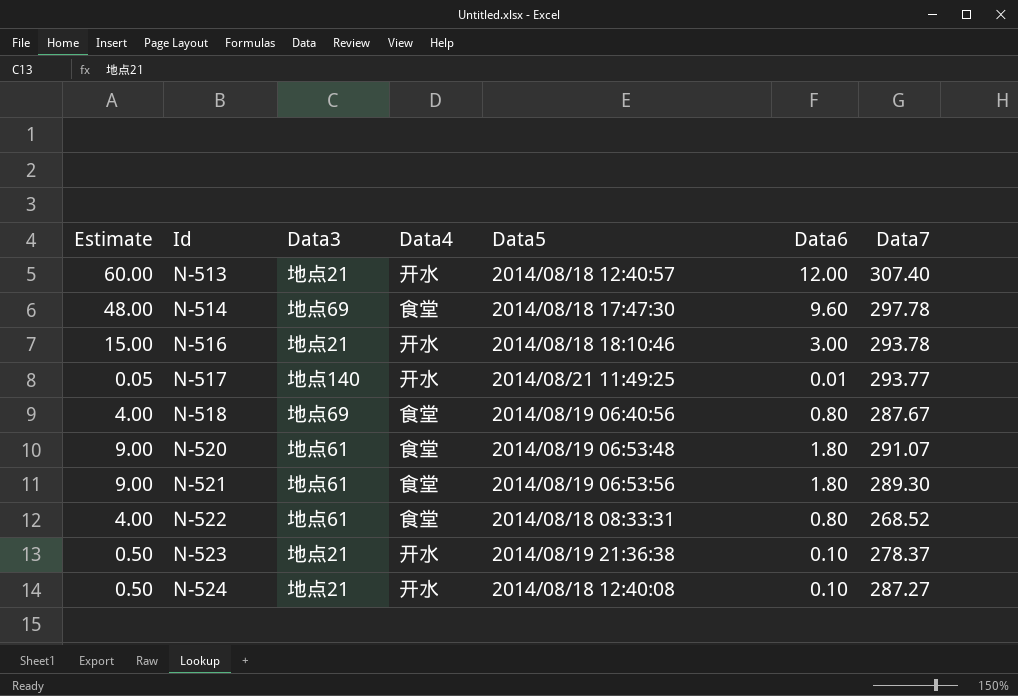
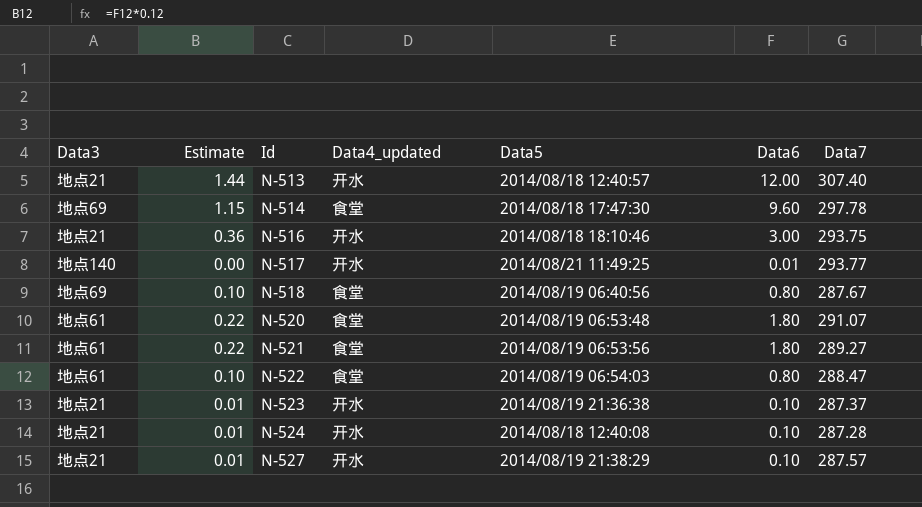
column Data3 | position: 3 -> 1
column Estimate | formula: [Data6] * 5 -> [Data6] * 0.12
column name: Data4 -> Data4_updated
N-516 | Data7: 293.78 -> 293.75
N-521 | Data7: 289.30 -> 289.27
N-522 | Data5: 2014/08/18 08:33:31 -> 2014/08/19 06:54:03
N-522 | Data7: 268.52 -> 288.47
N-523 | Data7: 278.37 -> 287.37
N-524 | Data7: 287.27 -> 287.28
row N-527: none -> 地点21 | 0.01 | 开水 | 2014/08/19 21:38:29 | 0.10 | 287.57

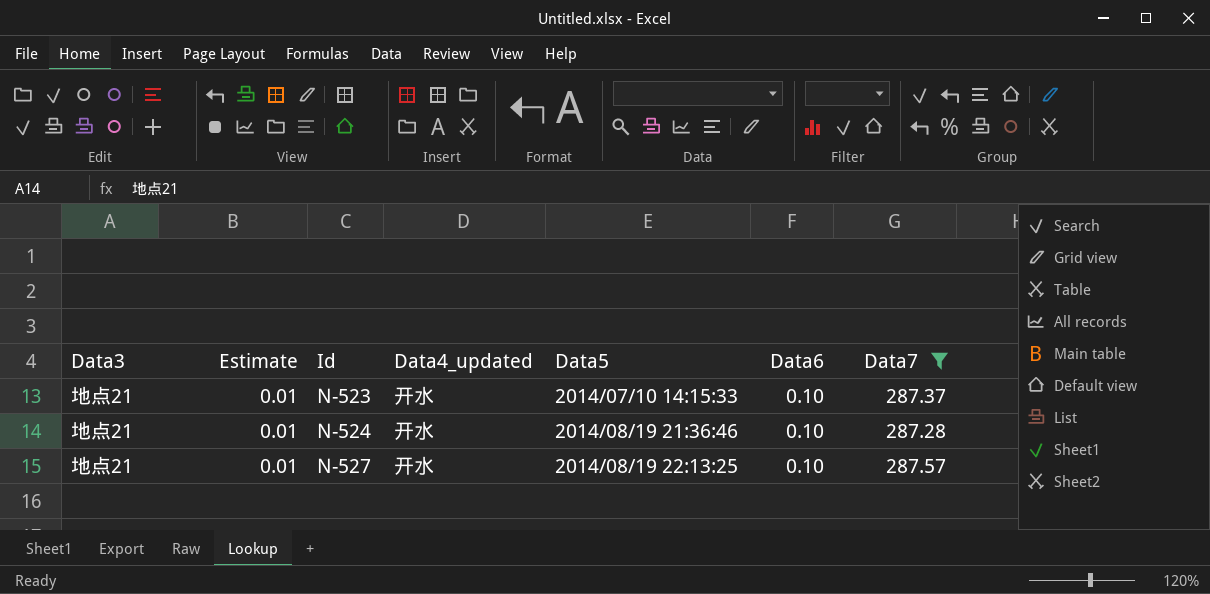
filter: none -> Data7 <= 287.57
N-523 | Data5: 2014/08/19 21:36:38 -> 2014/07/10 14:15:33
N-524 | Data5: 2014/08/18 12:40:08 -> 2014/08/19 21:36:46
N-527 | Data5: 2014/08/19 21:38:29 -> 2014/08/19 22:13:25

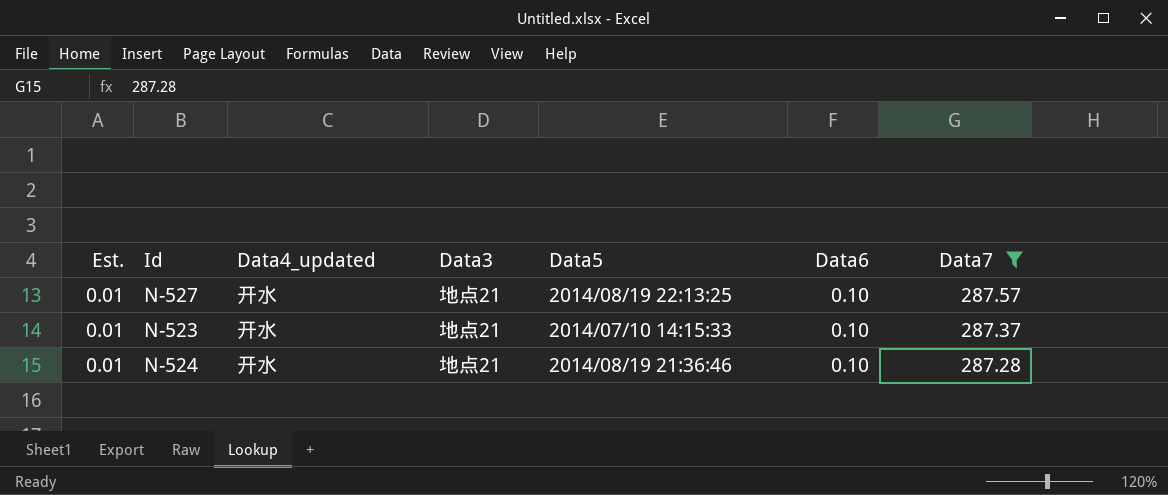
row order: Id ascending -> Data7 descending
column name: Estimate -> Est.
column Data3 | position: 1 -> 4

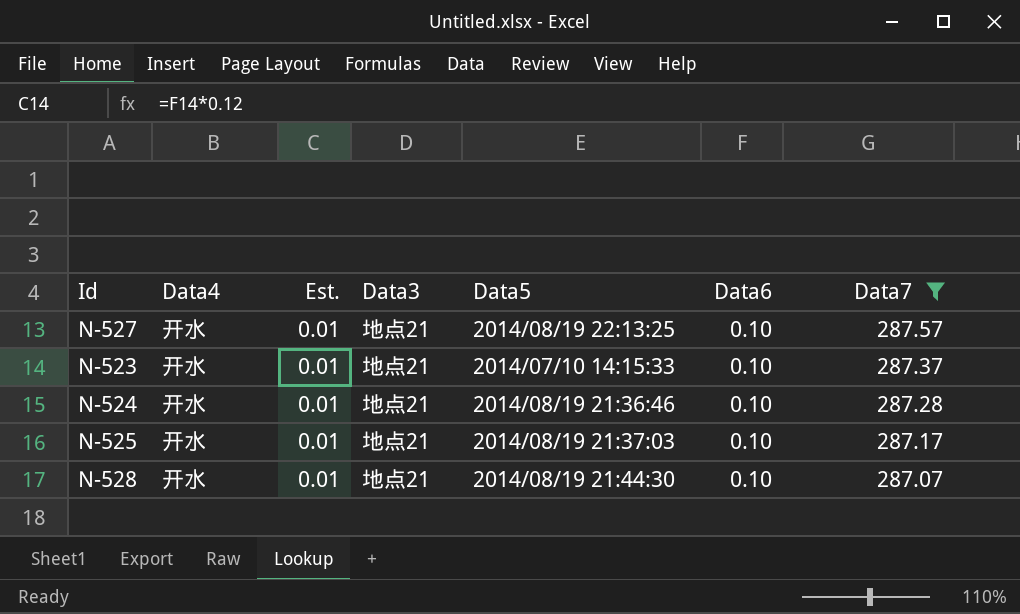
column name: Data4_updated -> Data4
column Est. | position: 1 -> 3
row N-525: none -> 开水 | 0.01 | 地点21 | 2014/08/19 21:37:03 | 0.10 | 287.17
row N-528: none -> 开水 | 0.01 | 地点21 | 2014/08/19 21:44:30 | 0.10 | 287.07

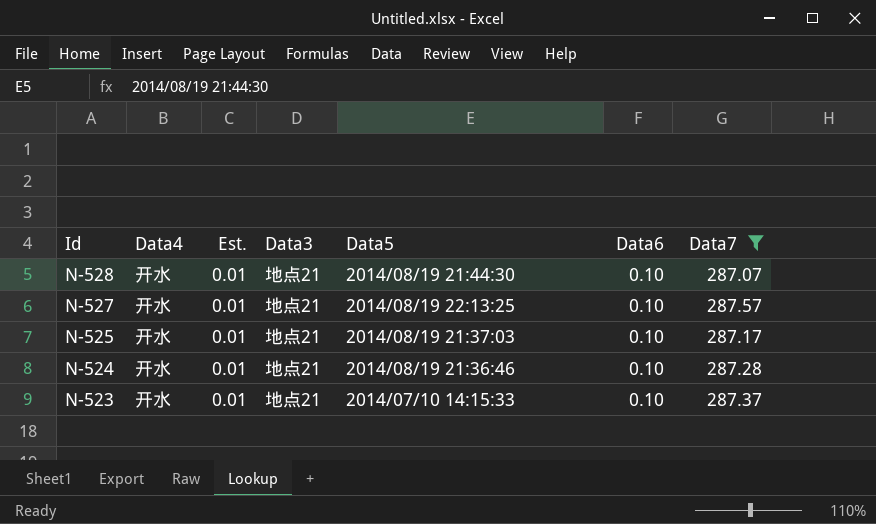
row order: Data7 descending -> Id descending

